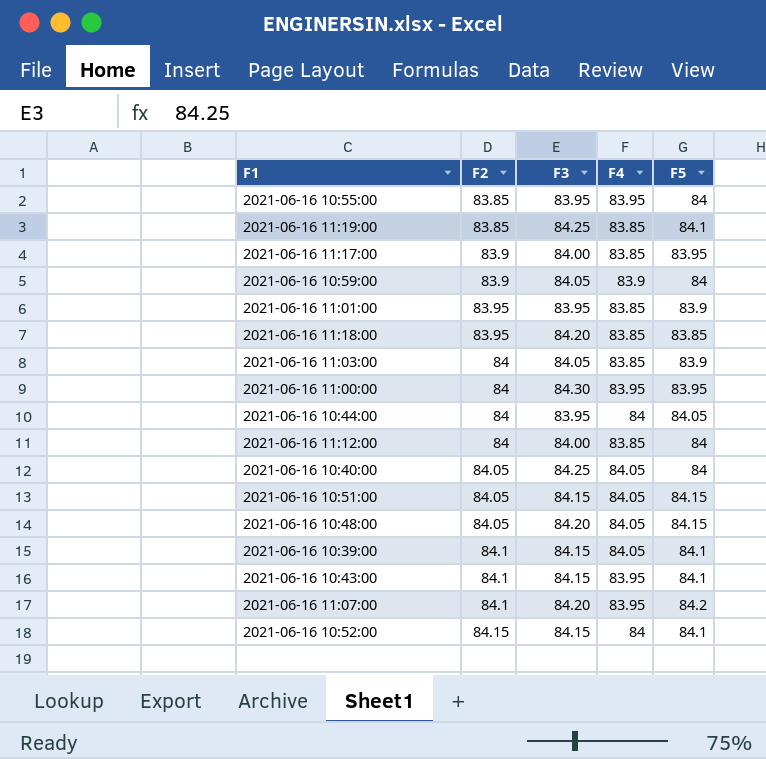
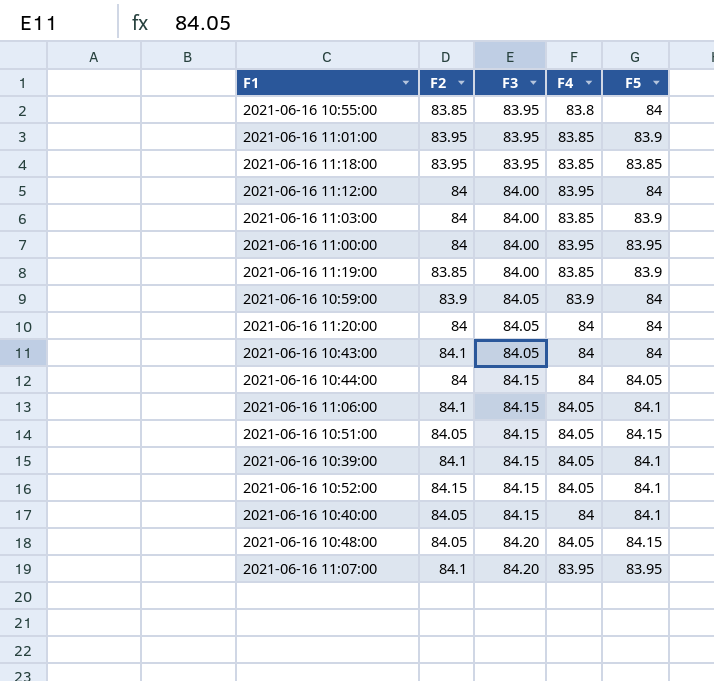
row order: F2 ascending -> F3 ascending
row 2021-06-16 11:17:00: 83.9 | 84.00 | 83.85 | 83.95 -> none
2021-06-16 10:55:00 | F4: 83.95 -> 83.8
2021-06-16 11:18:00 | F3: 84.20 -> 83.95
2021-06-16 11:12:00 | F4: 83.85 -> 83.95
2021-06-16 11:03:00 | F3: 84.05 -> 84.00
2021-06-16 11:00:00 | F3: 84.30 -> 84.00
2021-06-16 11:19:00 | F3: 84.25 -> 84.00
2021-06-16 11:19:00 | F5: 84.1 -> 83.9
row 2021-06-16 11:20:00: none -> 84 | 84.05 | 84 | 84
2021-06-16 10:43:00 | F3: 84.15 -> 84.05
2021-06-16 10:43:00 | F4: 83.95 -> 84
2021-06-16 10:43:00 | F5: 84.1 -> 84
2021-06-16 10:44:00 | F3: 83.95 -> 84.15
row 2021-06-16 11:06:00: none -> 84.1 | 84.15 | 84.05 | 84.1
2021-06-16 10:52:00 | F4: 84 -> 84.05
2021-06-16 10:40:00 | F3: 84.25 -> 84.15
2021-06-16 10:40:00 | F4: 84.05 -> 84
2021-06-16 10:40:00 | F5: 84 -> 84.1
2021-06-16 11:07:00 | F5: 84.2 -> 83.95

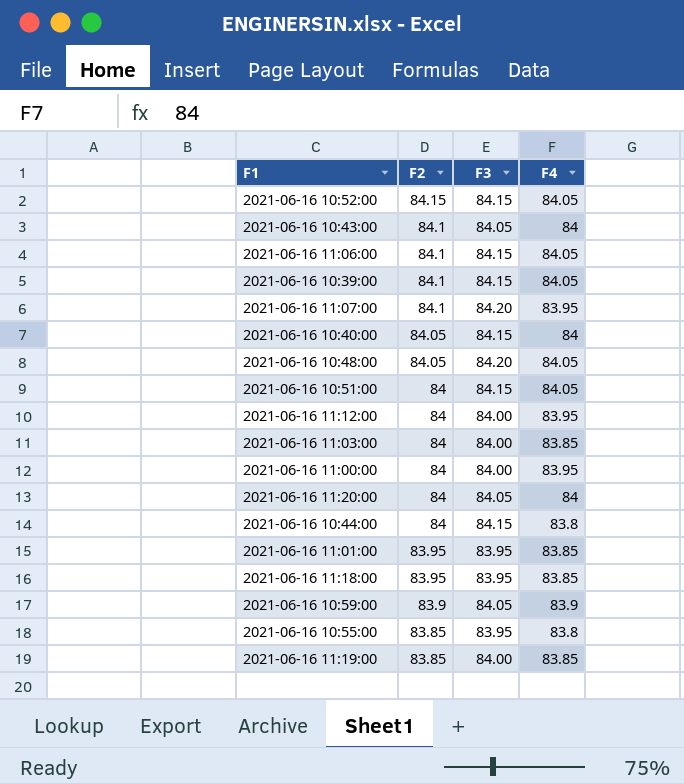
row order: F3 ascending -> F2 descending
column F5 | position: 5 -> none
2021-06-16 10:51:00 | F2: 84.05 -> 84
2021-06-16 10:44:00 | F4: 84 -> 83.8

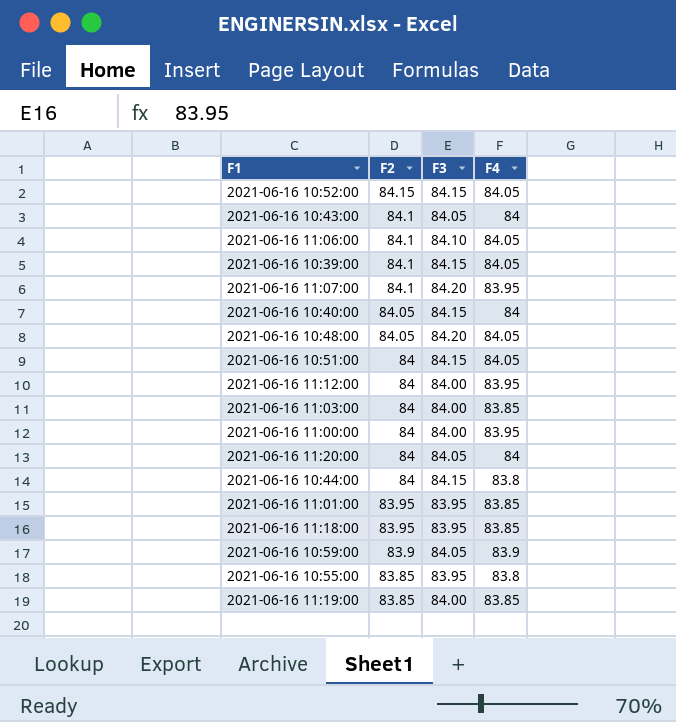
2021-06-16 11:06:00 | F3: 84.15 -> 84.10

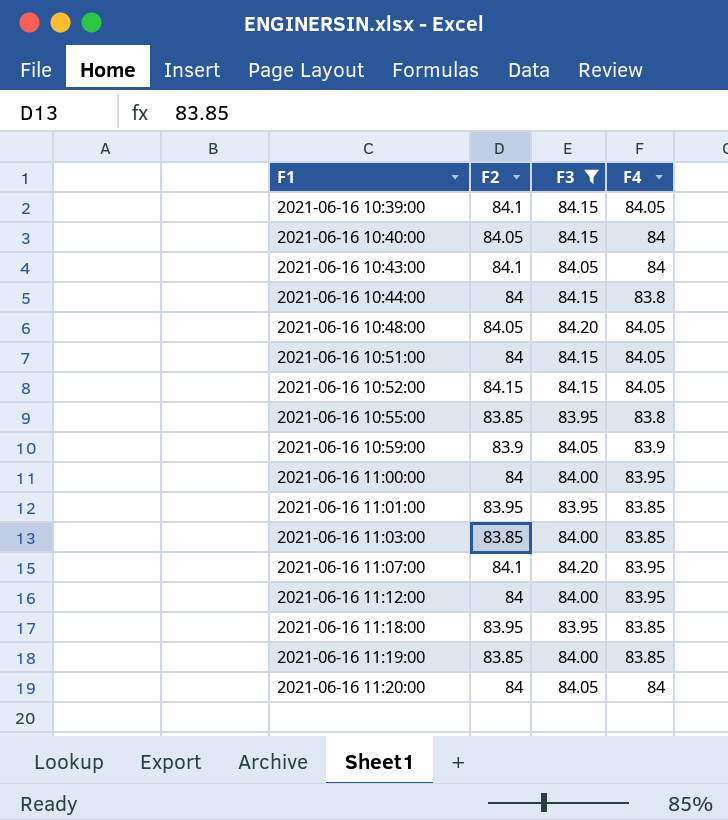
filter: none -> F3 != 84.10
row order: F2 descending -> F1 ascending
2021-06-16 11:03:00 | F2: 84 -> 83.85

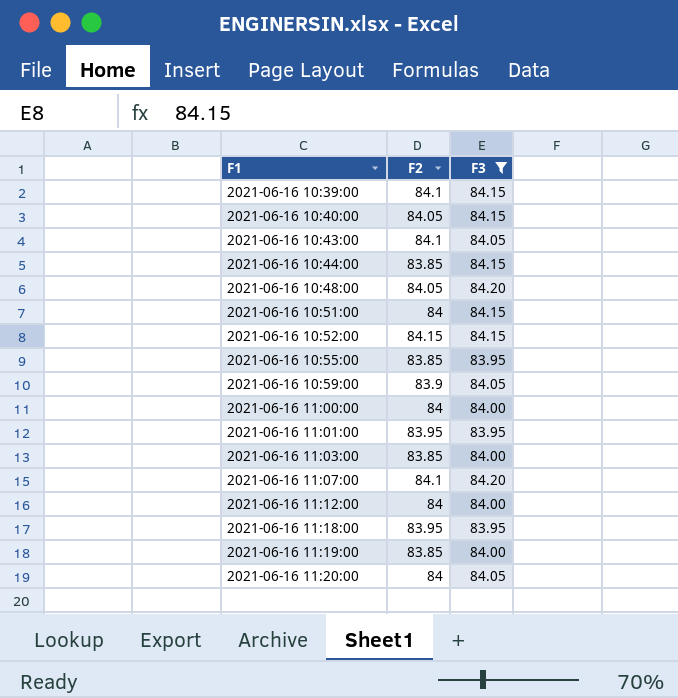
column F4 | position: 4 -> none
2021-06-16 10:44:00 | F2: 84 -> 83.85

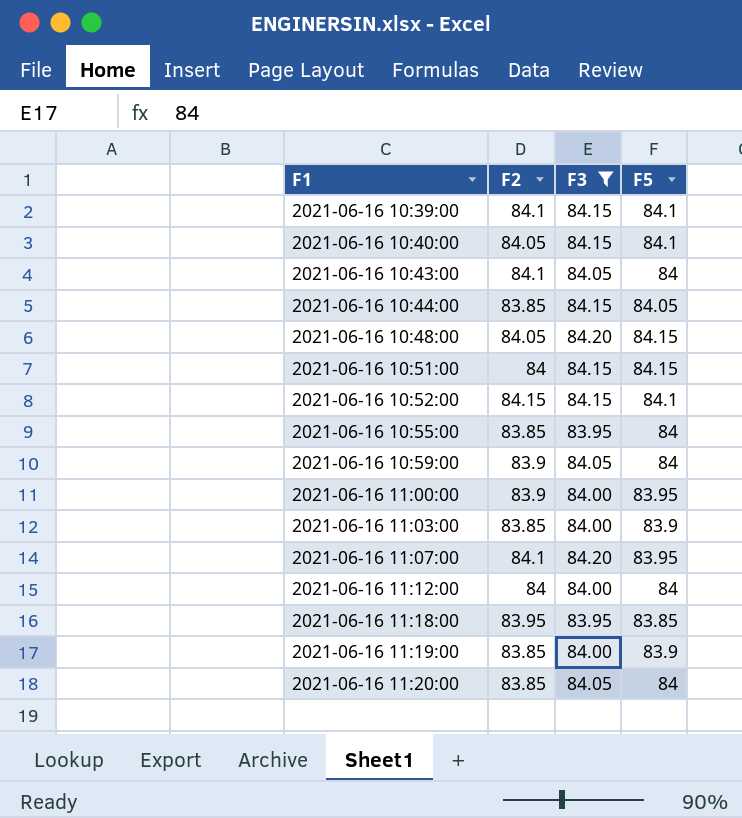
column F5 | position: none -> 4
row 2021-06-16 11:01:00: 83.95 | 83.95 -> none
2021-06-16 11:00:00 | F2: 84 -> 83.9
2021-06-16 11:20:00 | F2: 84 -> 83.85

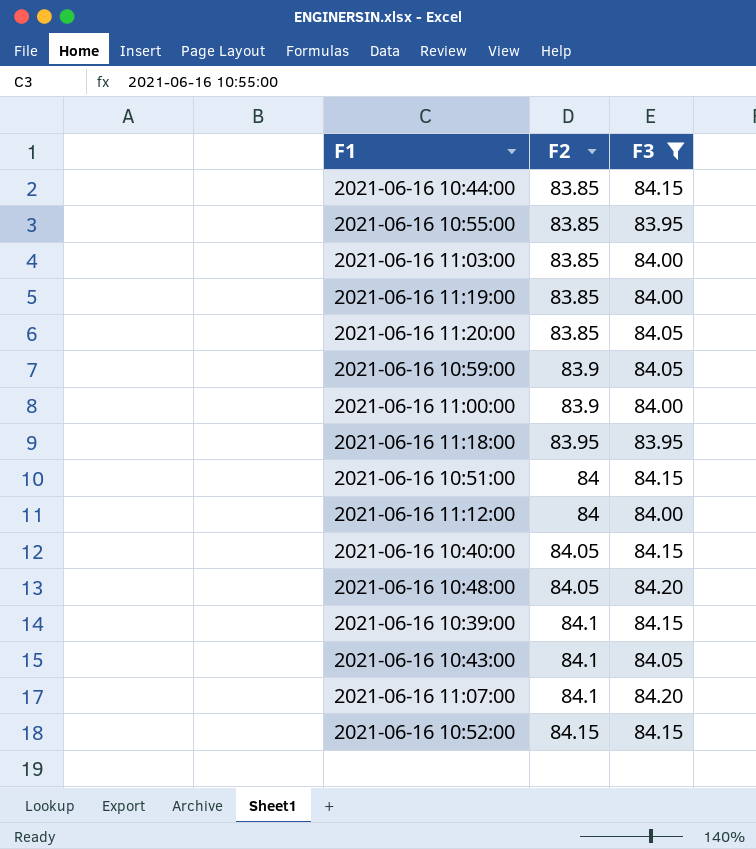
row order: F1 ascending -> F2 ascending
column F5 | position: 4 -> none

